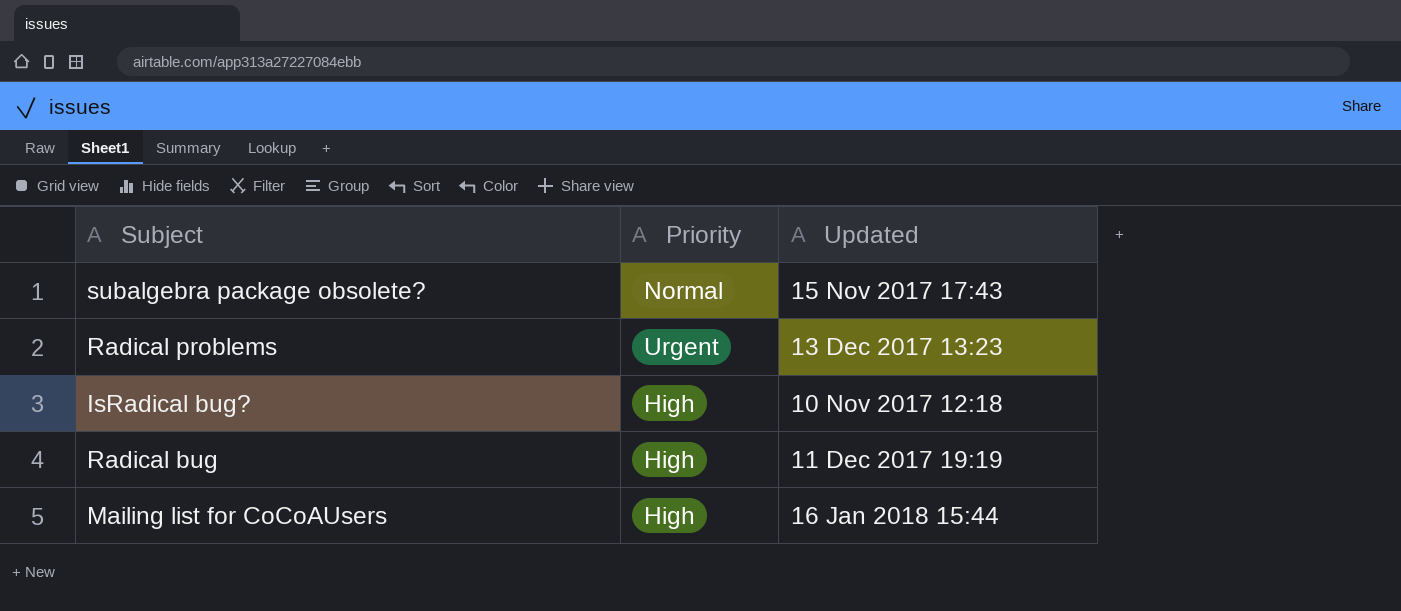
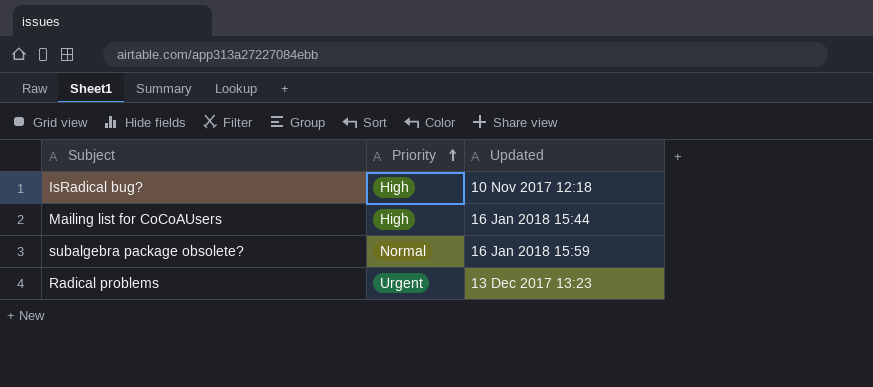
row order: none -> Priority ascending
row Radical bug: High | 11 Dec 2017 19:19 -> none
subalgebra package obsolete? | Updated: 15 Nov 2017 17:43 -> 16 Jan 2018 15:59

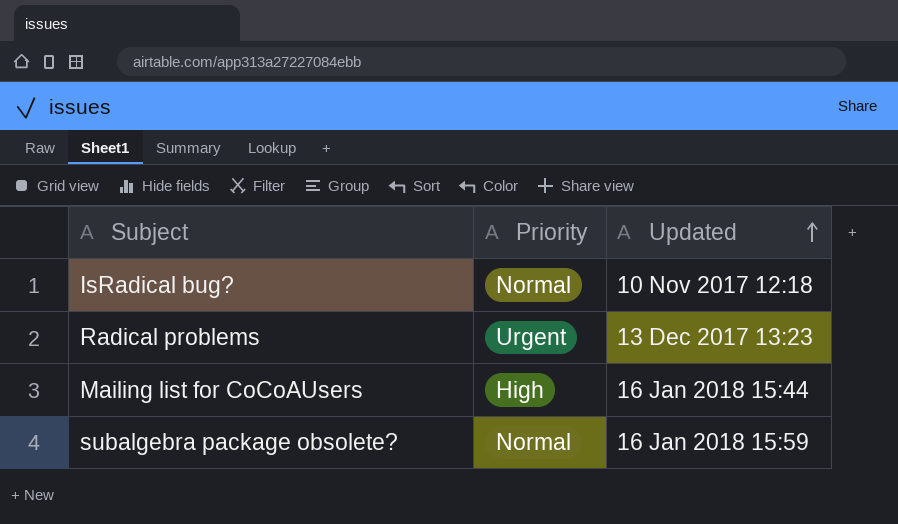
row order: Priority ascending -> Updated ascending
IsRadical bug? | Priority: High -> Normal

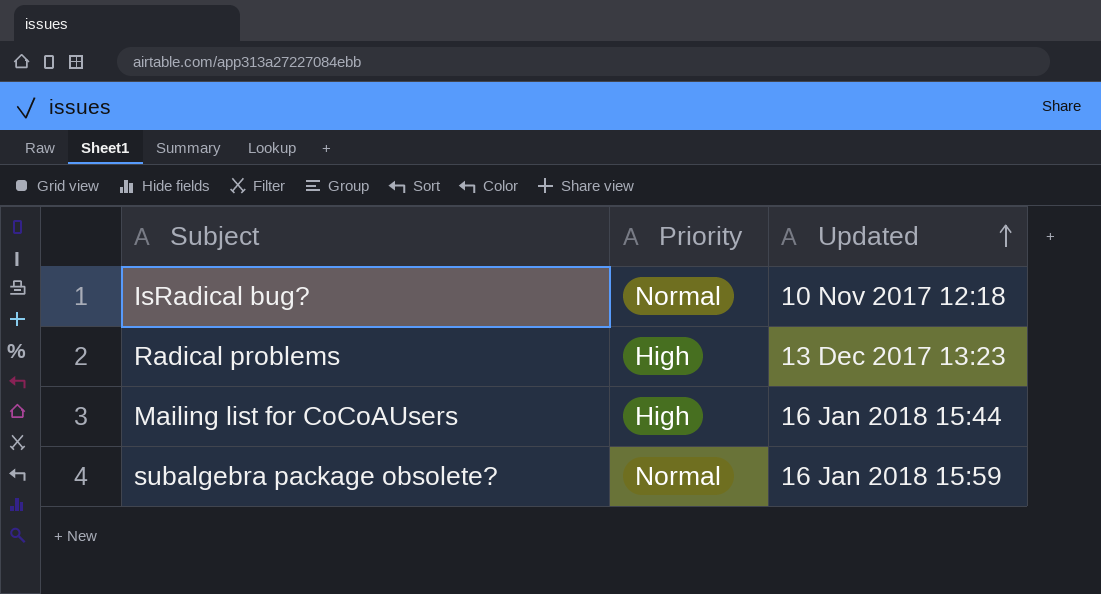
Radical problems | Priority: Urgent -> High

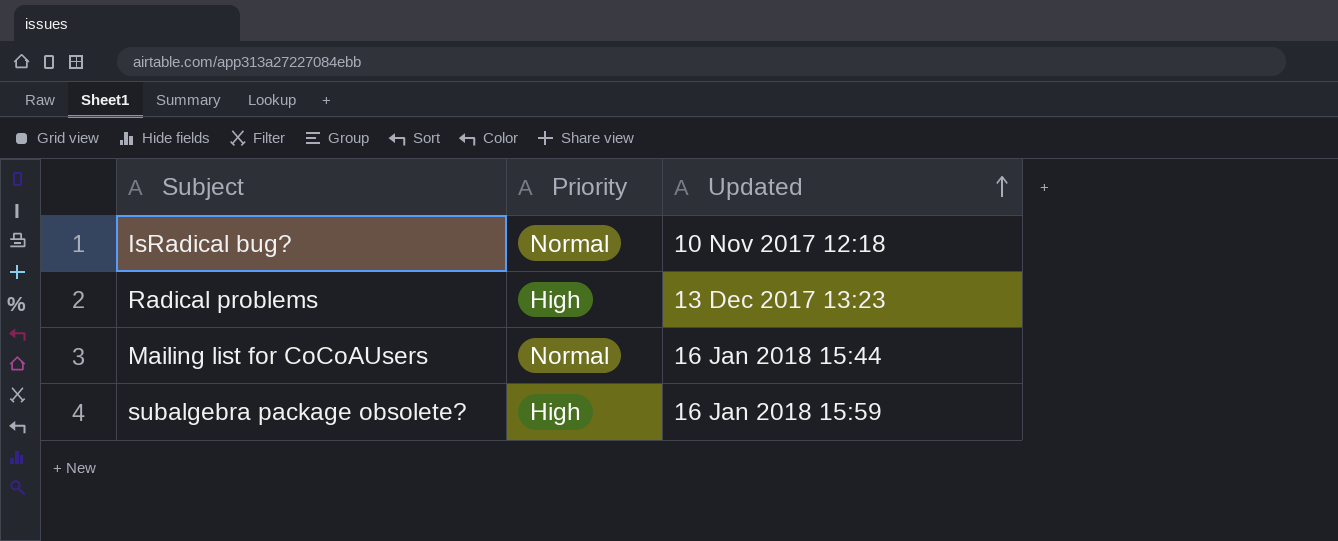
Mailing list for CoCoAUsers | Priority: High -> Normal
subalgebra package obsolete? | Priority: Normal -> High

